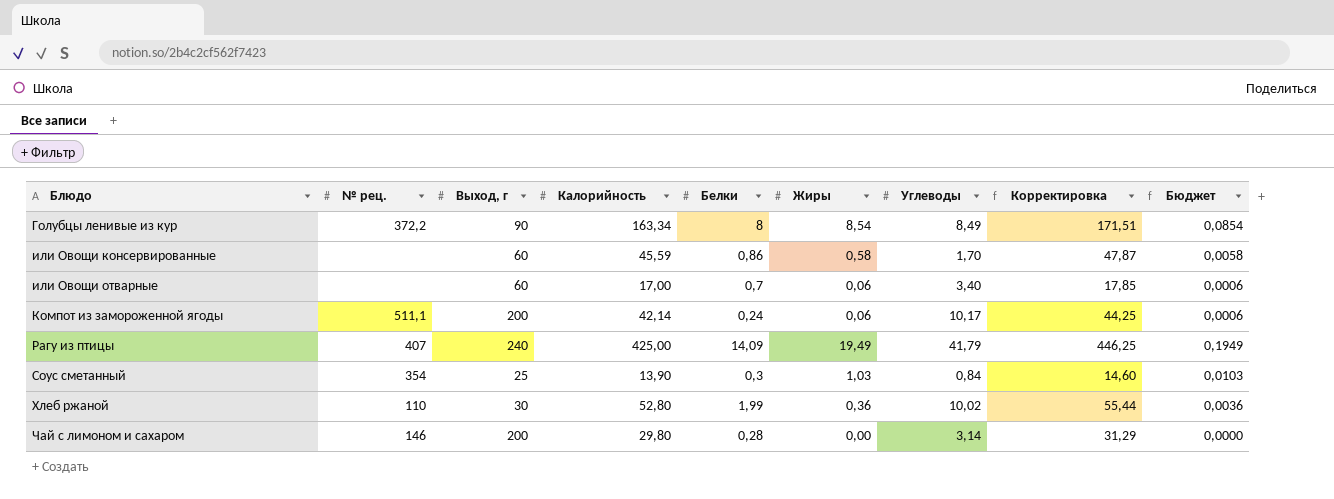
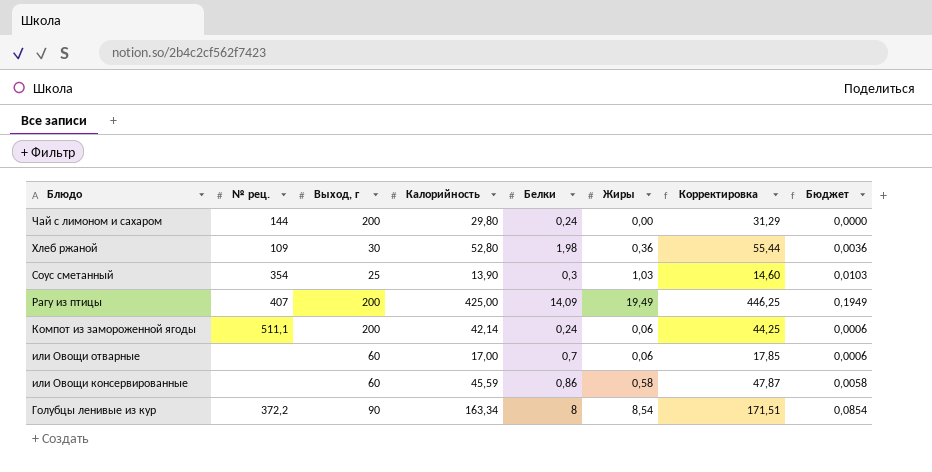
row order: Блюдо ascending -> Блюдо descending
column Углеводы | position: 7 -> none
Чай с лимоном и сахаром | № рец.: 146 -> 144
Чай с лимоном и сахаром | Белки: 0,28 -> 0,24
Хлеб ржаной | № рец.: 110 -> 109
Хлеб ржаной | Белки: 1,99 -> 1,98
Рагу из птицы | Выход, г: 240 -> 200

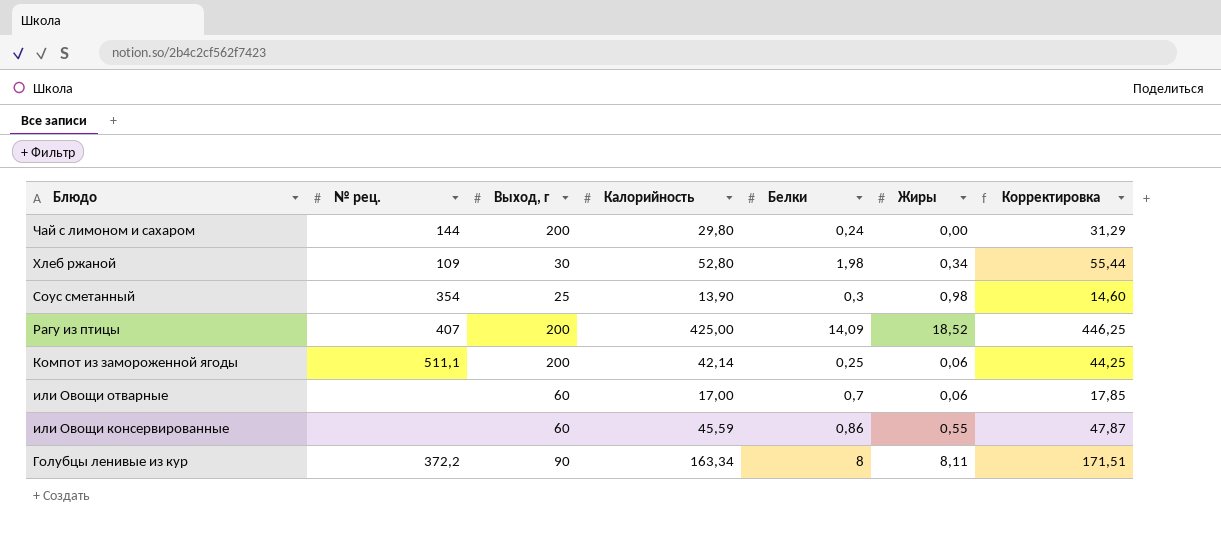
column Бюджет | formula: [Жиры] * 0,01 -> none
Хлеб ржаной | Жиры: 0,36 -> 0,34
Соус сметанный | Жиры: 1,03 -> 0,98
Рагу из птицы | Жиры: 19,49 -> 18,52
Компот из замороженной ягоды | Белки: 0,24 -> 0,25
или Овощи консервированные | Жиры: 0,58 -> 0,55
Голубцы ленивые из кур | Жиры: 8,54 -> 8,11

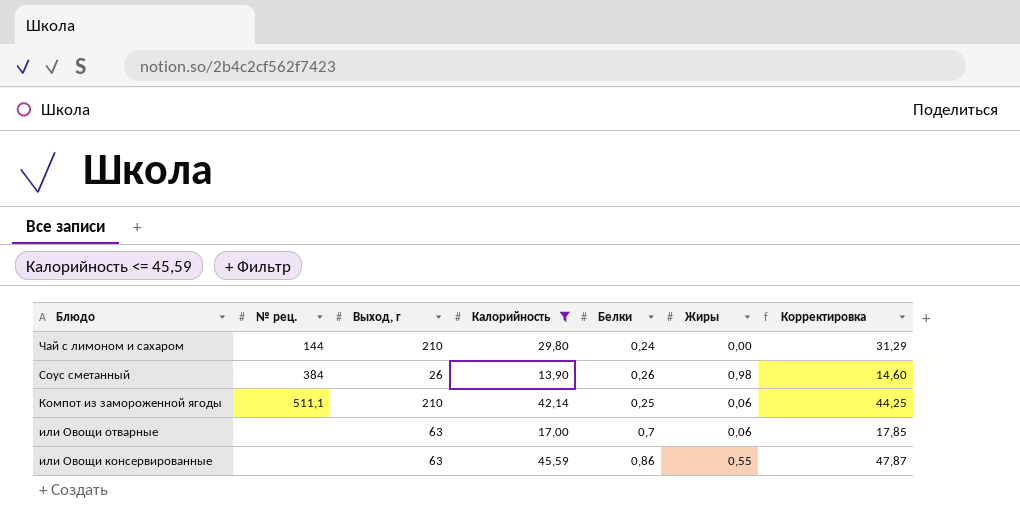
filter: none -> Калорийность <= 45,59
Чай с лимоном и сахаром | Выход, г: 200 -> 210
Соус сметанный | № рец.: 354 -> 384
Соус сметанный | Выход, г: 25 -> 26
Соус сметанный | Белки: 0,3 -> 0,26
Компот из замороженной ягоды | Выход, г: 200 -> 210
или Овощи отварные | Выход, г: 60 -> 63
или Овощи консервированные | Выход, г: 60 -> 63

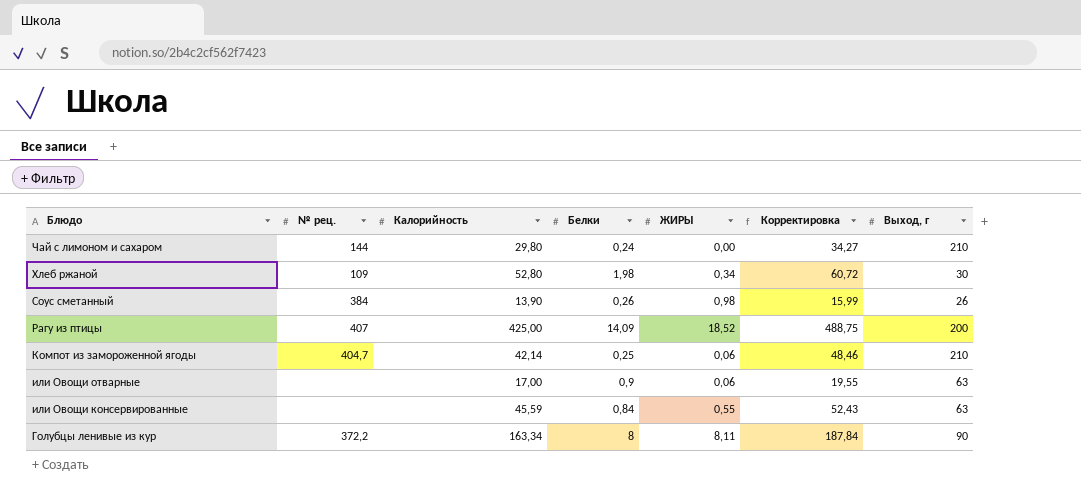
filter: Калорийность <= 45,59 -> none
column name: Жиры -> ЖИРЫ
column Корректировка | formula: [Калорийность] * 1,05 -> [Калорийность] * 1,15
column Выход, г | position: 3 -> 7
Компот из замороженной ягоды | № рец.: 511,1 -> 404,7
или Овощи отварные | Белки: 0,7 -> 0,9
или Овощи консервированные | Белки: 0,86 -> 0,84

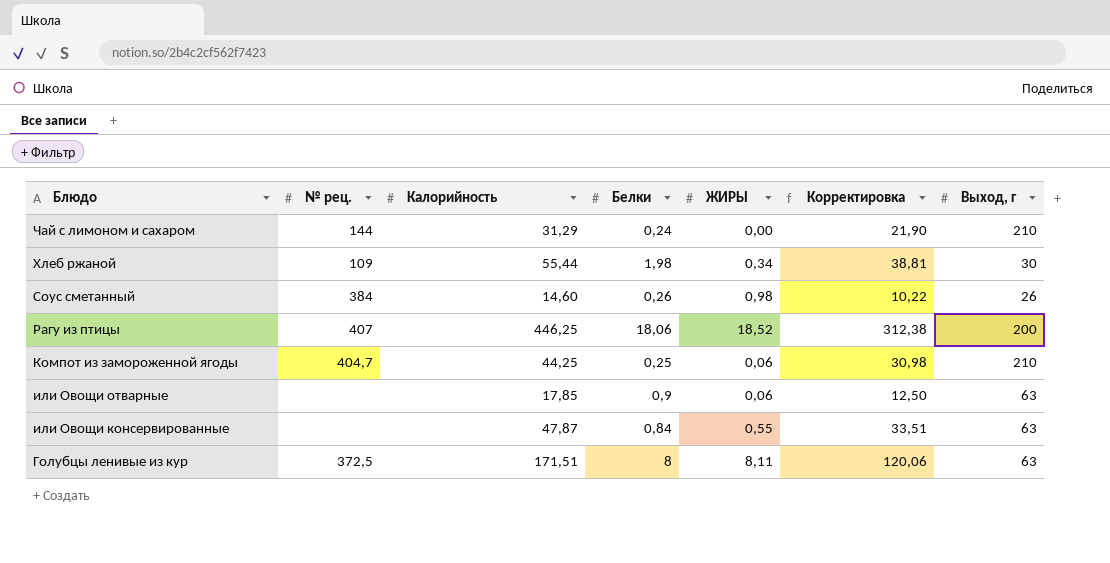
column Корректировка | formula: [Калорийность] * 1,15 -> [Калорийность] * 0,7
Чай с лимоном и сахаром | Калорийность: 29,80 -> 31,29
Хлеб ржаной | Калорийность: 52,80 -> 55,44
Соус сметанный | Калорийность: 13,90 -> 14,60
Рагу из птицы | Калорийность: 425,00 -> 446,25
Рагу из птицы | Белки: 14,09 -> 18,06
Компот из замороженной ягоды | Калорийность: 42,14 -> 44,25
или Овощи отварные | Калорийность: 17,00 -> 17,85
или Овощи консервированные | Калорийность: 45,59 -> 47,87
Голубцы ленивые из кур | № рец.: 372,2 -> 372,5
Голубцы ленивые из кур | Калорийность: 163,34 -> 171,51
Голубцы ленивые из кур | Выход, г: 90 -> 63

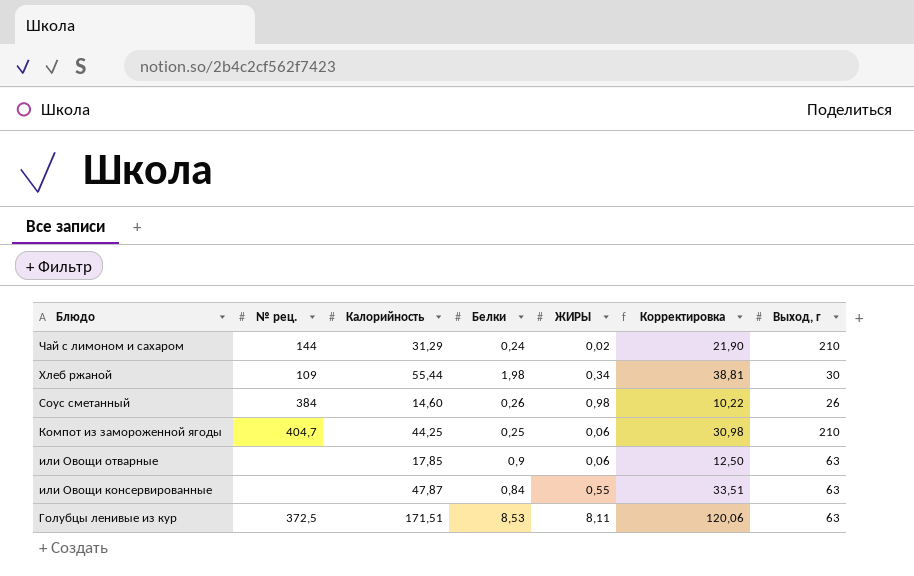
row Рагу из птицы: 407 | 446,25 | 18,06 | 18,52 | 312,38 | 200 -> none
Чай с лимоном и сахаром | ЖИРЫ: 0,00 -> 0,02
Голубцы ленивые из кур | Белки: 8 -> 8,53

